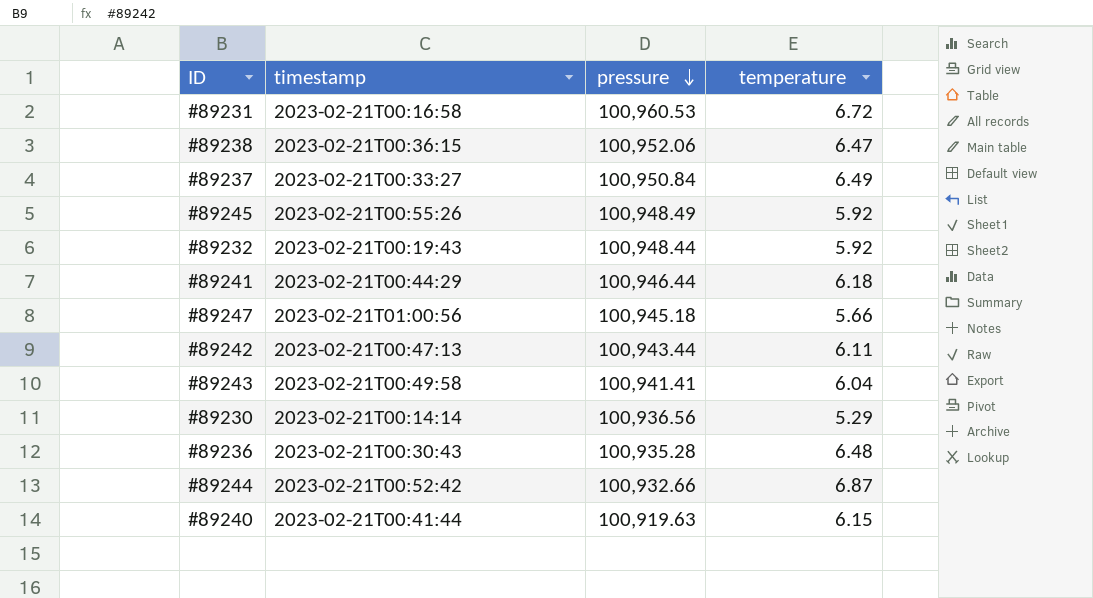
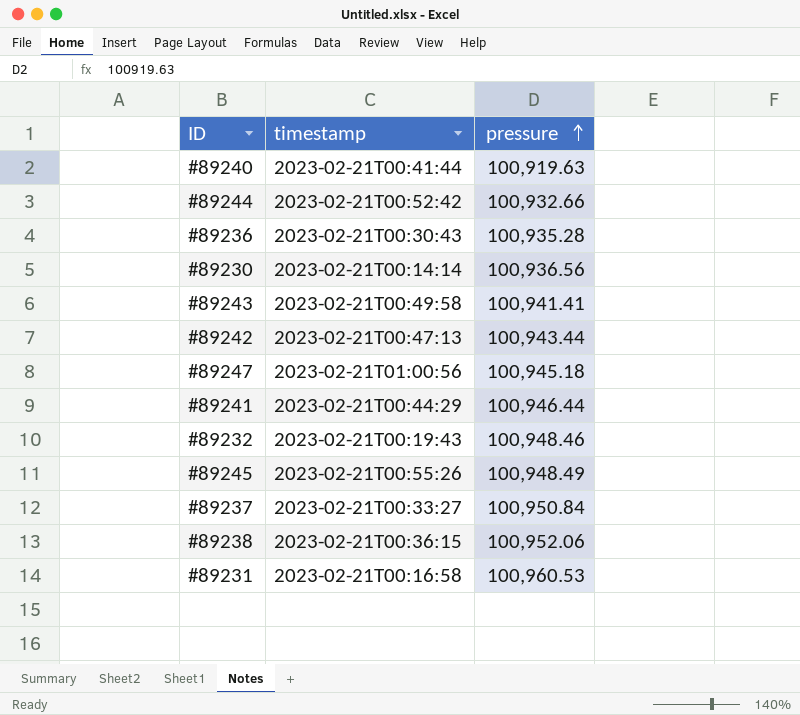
row order: pressure descending -> pressure ascending
column temperature | position: 4 -> none
#89232 | pressure: 100,948.44 -> 100,948.46

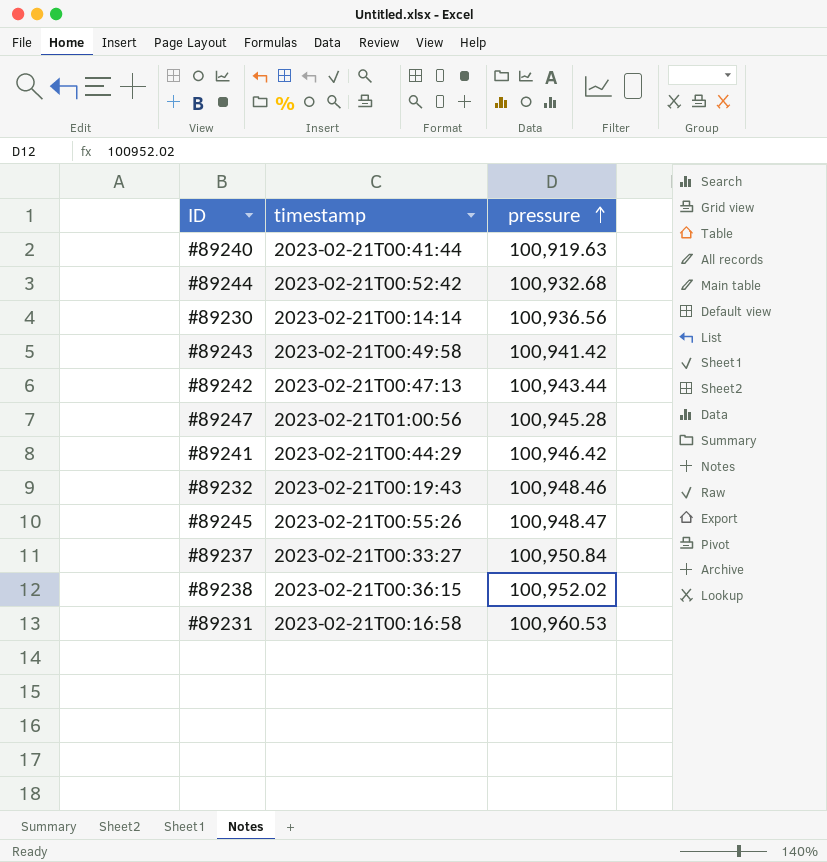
row #89236: 2023-02-21T00:30:43 | 100,935.28 -> none
#89244 | pressure: 100,932.66 -> 100,932.68
#89243 | pressure: 100,941.41 -> 100,941.42
#89247 | pressure: 100,945.18 -> 100,945.28
#89241 | pressure: 100,946.44 -> 100,946.42
#89245 | pressure: 100,948.49 -> 100,948.47
#89238 | pressure: 100,952.06 -> 100,952.02

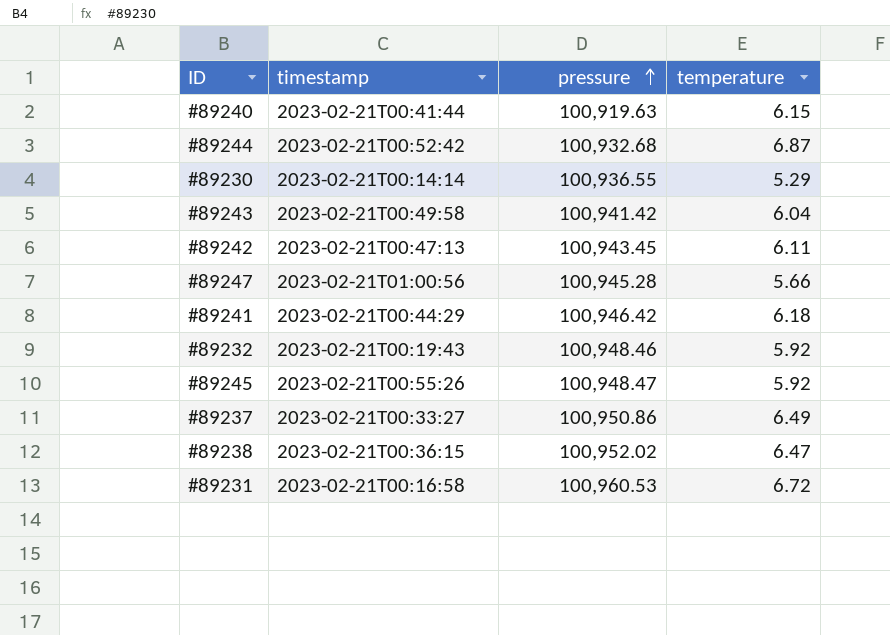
column temperature | position: none -> 4
#89230 | pressure: 100,936.56 -> 100,936.55
#89242 | pressure: 100,943.44 -> 100,943.45
#89237 | pressure: 100,950.84 -> 100,950.86

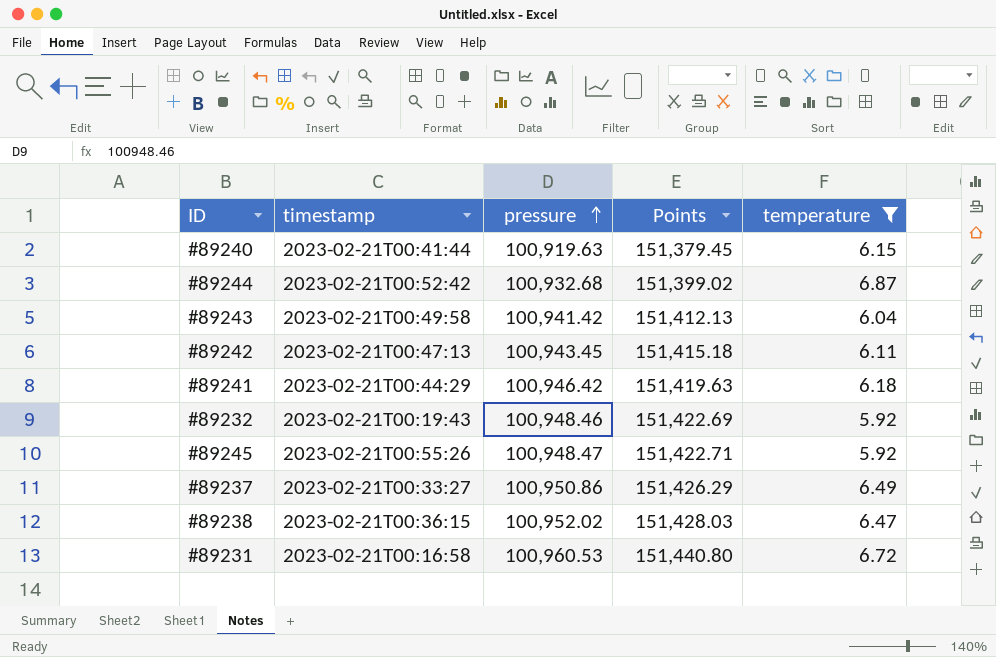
filter: none -> temperature >= 5.92
column Points | formula: none -> [pressure] * 1.5

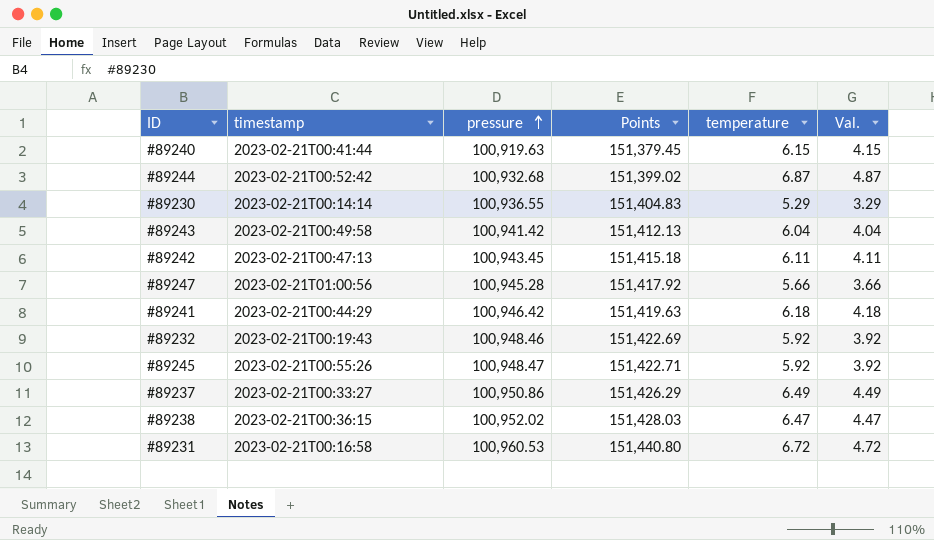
filter: temperature >= 5.92 -> none
column Val. | formula: none -> [temperature] - 2

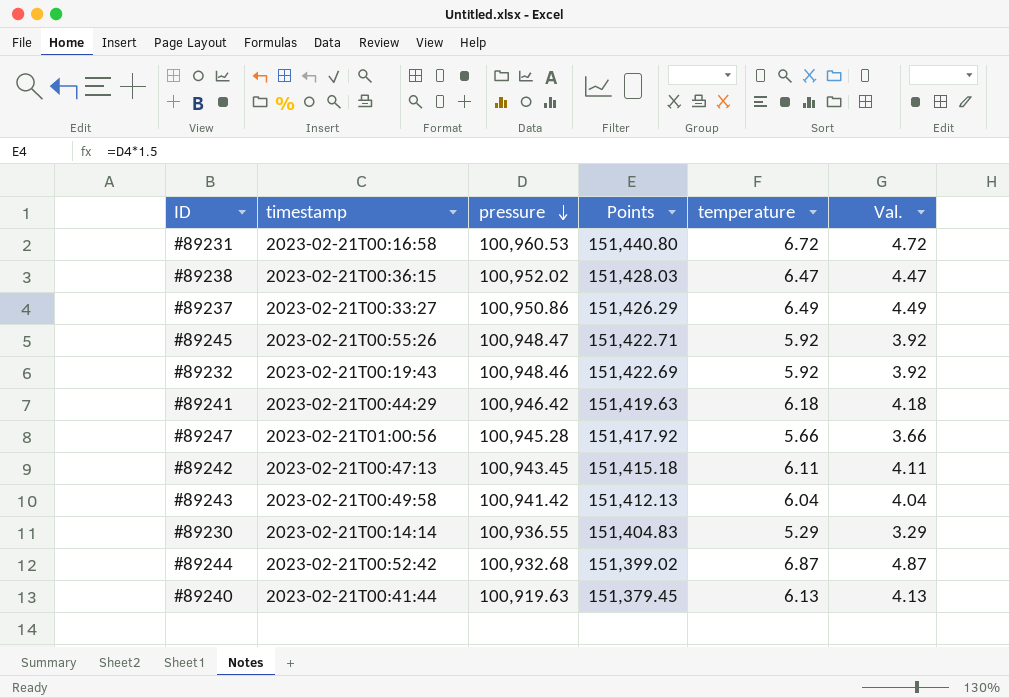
row order: pressure ascending -> pressure descending
#89240 | temperature: 6.15 -> 6.13
#89240 | Val.: 4.15 -> 4.13

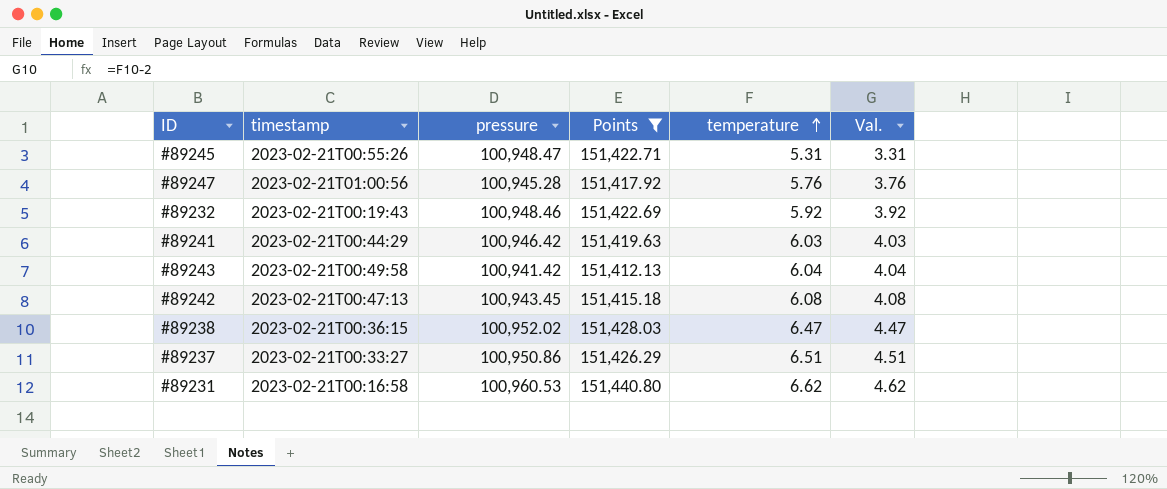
filter: none -> Points >= 151,412.13
row order: pressure descending -> temperature ascending
#89245 | temperature: 5.92 -> 5.31
#89245 | Val.: 3.92 -> 3.31
#89247 | temperature: 5.66 -> 5.76
#89247 | Val.: 3.66 -> 3.76
#89241 | temperature: 6.18 -> 6.03
#89241 | Val.: 4.18 -> 4.03
#89242 | temperature: 6.11 -> 6.08
#89242 | Val.: 4.11 -> 4.08
#89237 | temperature: 6.49 -> 6.51
#89237 | Val.: 4.49 -> 4.51
#89231 | temperature: 6.72 -> 6.62
#89231 | Val.: 4.72 -> 4.62

